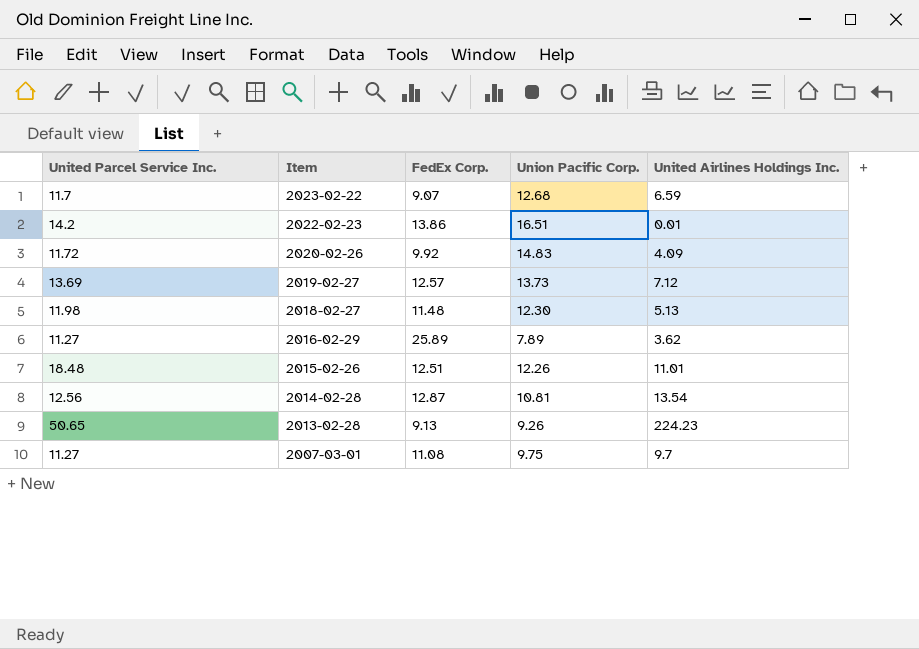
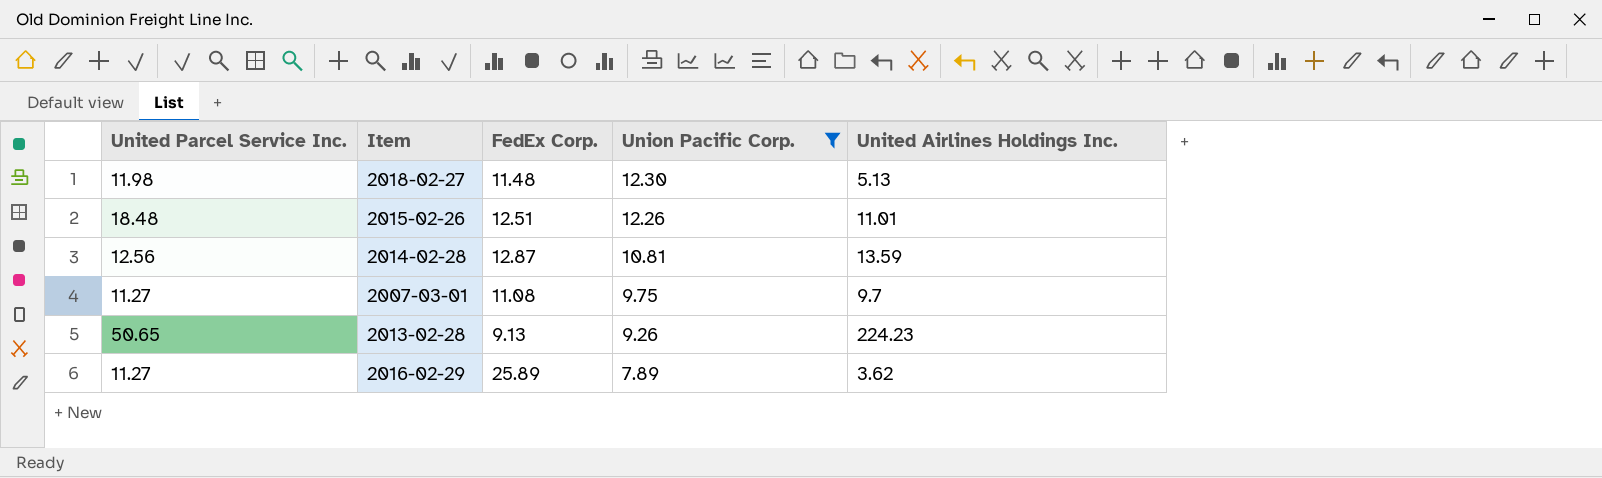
filter: none -> Union Pacific Corp. <= 12.30
row order: Item descending -> Union Pacific Corp. descending
2014-02-28 | United Airlines Holdings Inc.: 13.54 -> 13.59

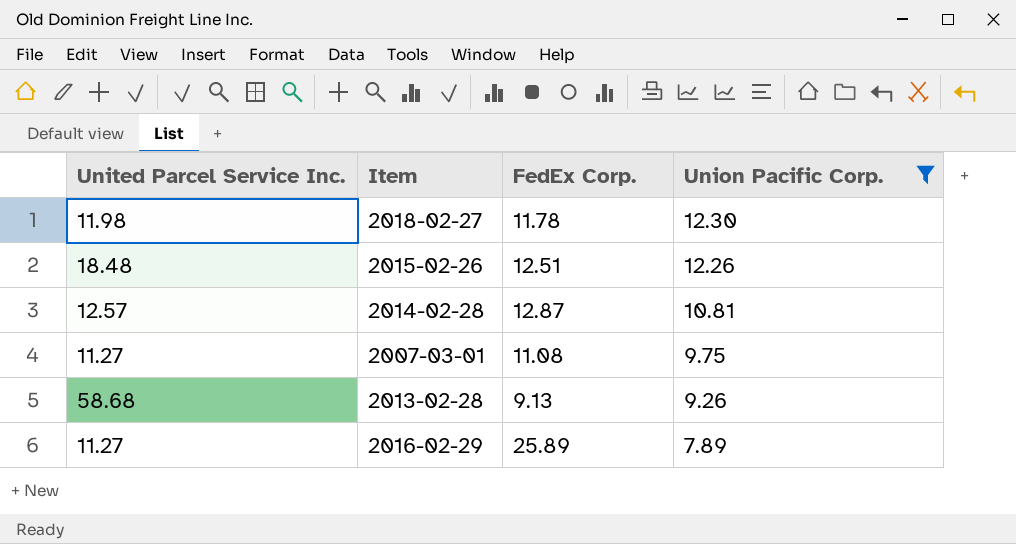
column United Airlines Holdings Inc. | position: 5 -> none
2018-02-27 | FedEx Corp.: 11.48 -> 11.78
2014-02-28 | United Parcel Service Inc.: 12.56 -> 12.57
2013-02-28 | United Parcel Service Inc.: 50.65 -> 58.68

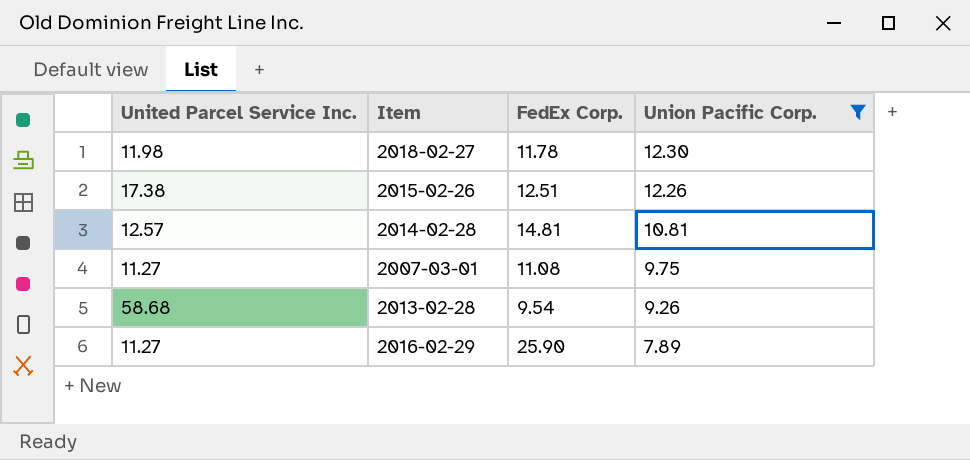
2015-02-26 | United Parcel Service Inc.: 18.48 -> 17.38
2014-02-28 | FedEx Corp.: 12.87 -> 14.81
2013-02-28 | FedEx Corp.: 9.13 -> 9.54
2016-02-29 | FedEx Corp.: 25.89 -> 25.90

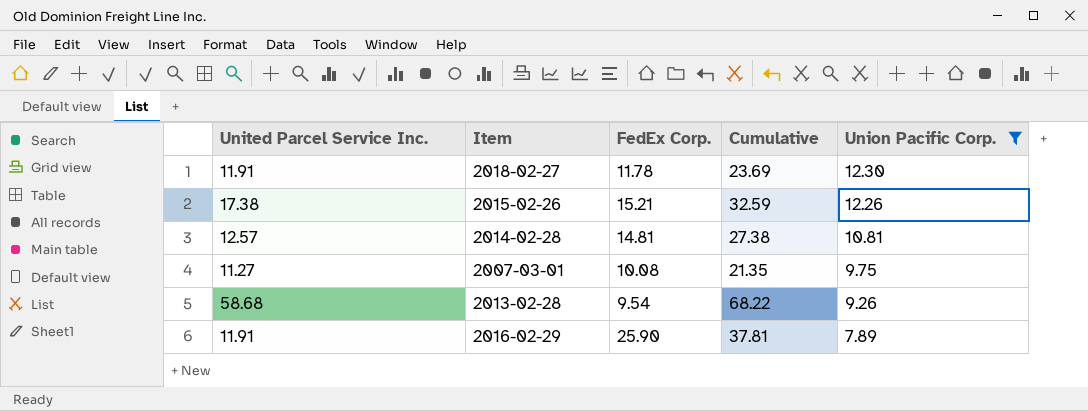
column Cumulative | formula: none -> [United Parcel Service Inc.] + [FedEx Corp.]
2018-02-27 | United Parcel Service Inc.: 11.98 -> 11.91
2015-02-26 | FedEx Corp.: 12.51 -> 15.21
2007-03-01 | FedEx Corp.: 11.08 -> 10.08
2016-02-29 | United Parcel Service Inc.: 11.27 -> 11.91

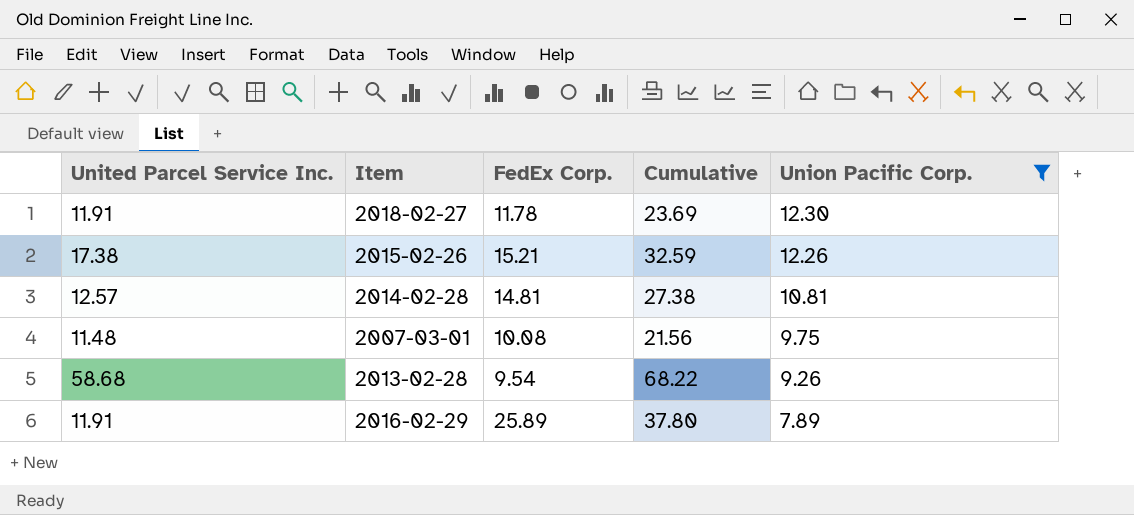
2007-03-01 | United Parcel Service Inc.: 11.27 -> 11.48
2007-03-01 | Cumulative: 21.35 -> 21.56
2016-02-29 | FedEx Corp.: 25.90 -> 25.89
2016-02-29 | Cumulative: 37.81 -> 37.80

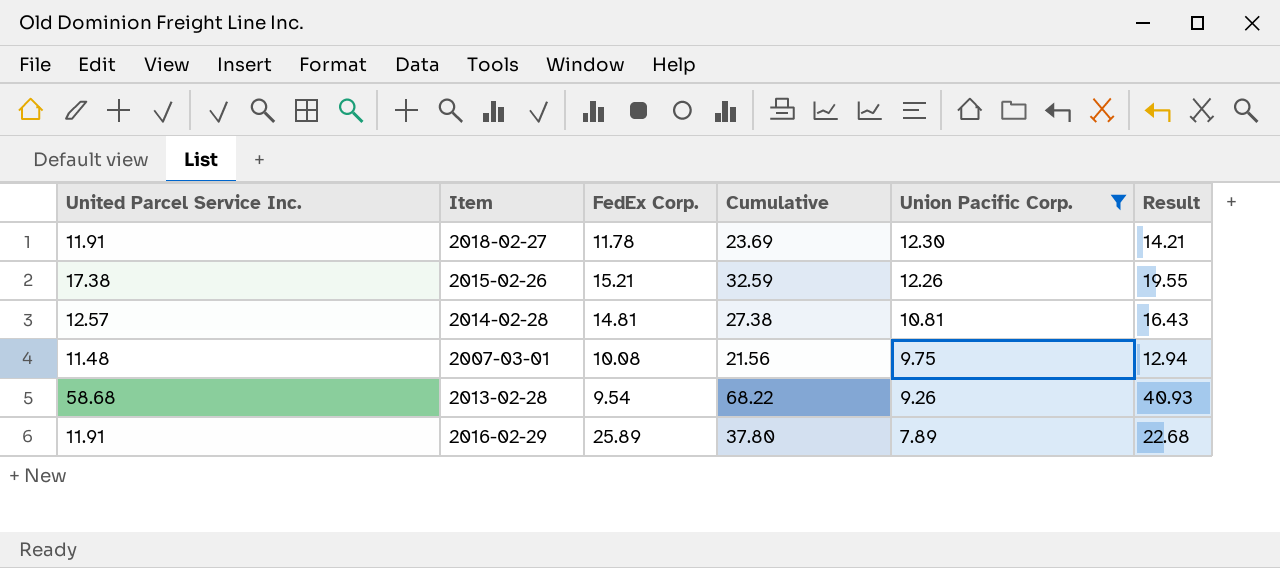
column Result | formula: none -> [Cumulative] * 0.6

